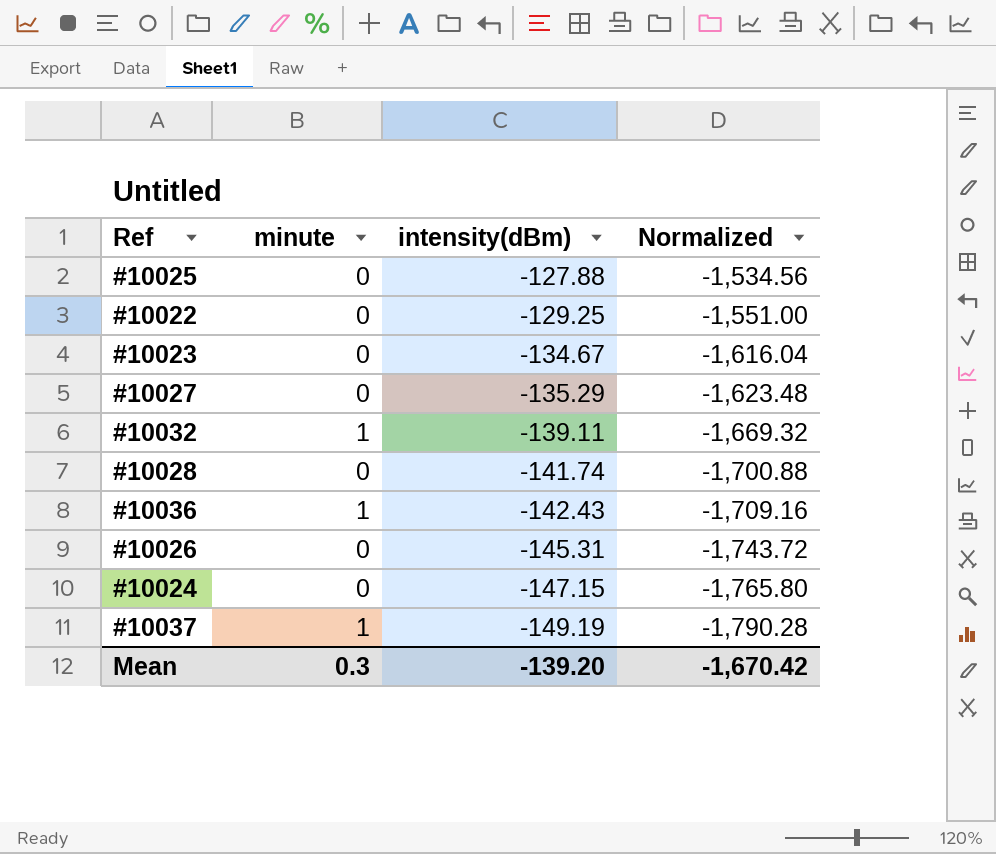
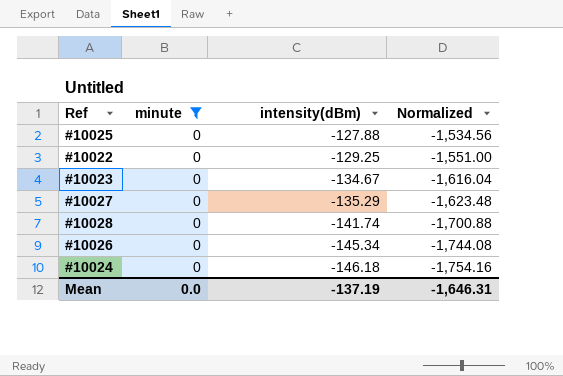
filter: none -> minute = 0
#10026 | intensity(dBm): -145.31 -> -145.34
#10026 | Normalized: -1,743.72 -> -1,744.08
#10024 | intensity(dBm): -147.15 -> -146.18
#10024 | Normalized: -1,765.80 -> -1,754.16
Mean | minute: 0.3 -> 0.0
Mean | intensity(dBm): -139.20 -> -137.19
Mean | Normalized: -1,670.42 -> -1,646.31

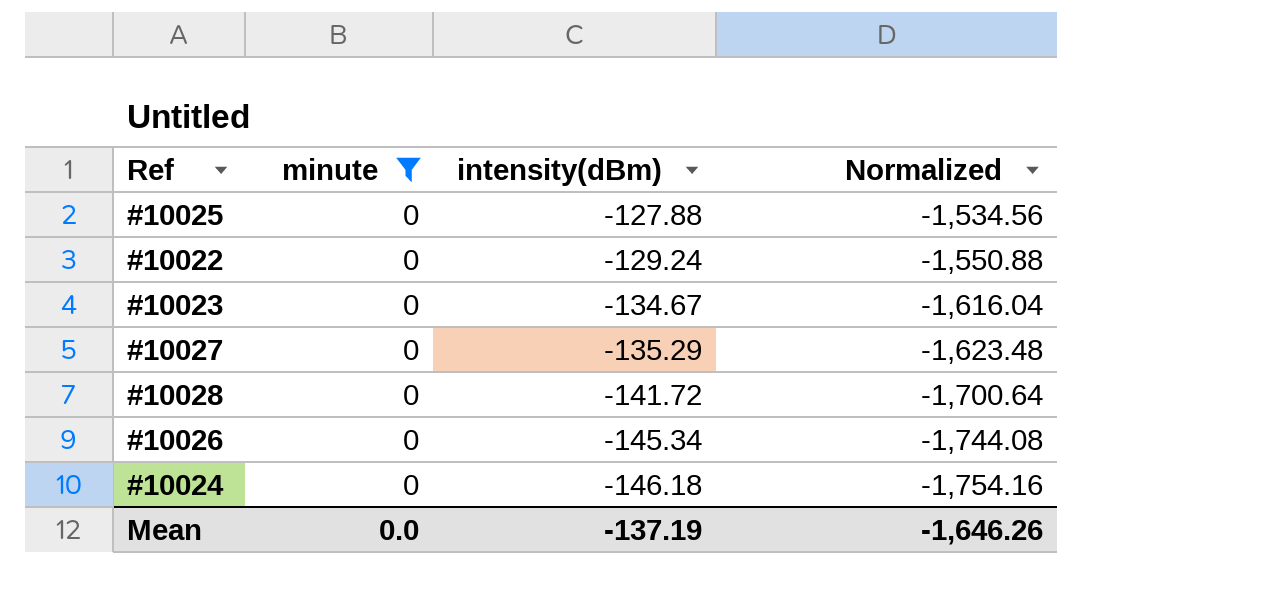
#10022 | intensity(dBm): -129.25 -> -129.24
#10022 | Normalized: -1,551.00 -> -1,550.88
#10028 | intensity(dBm): -141.74 -> -141.72
#10028 | Normalized: -1,700.88 -> -1,700.64
Mean | Normalized: -1,646.31 -> -1,646.26

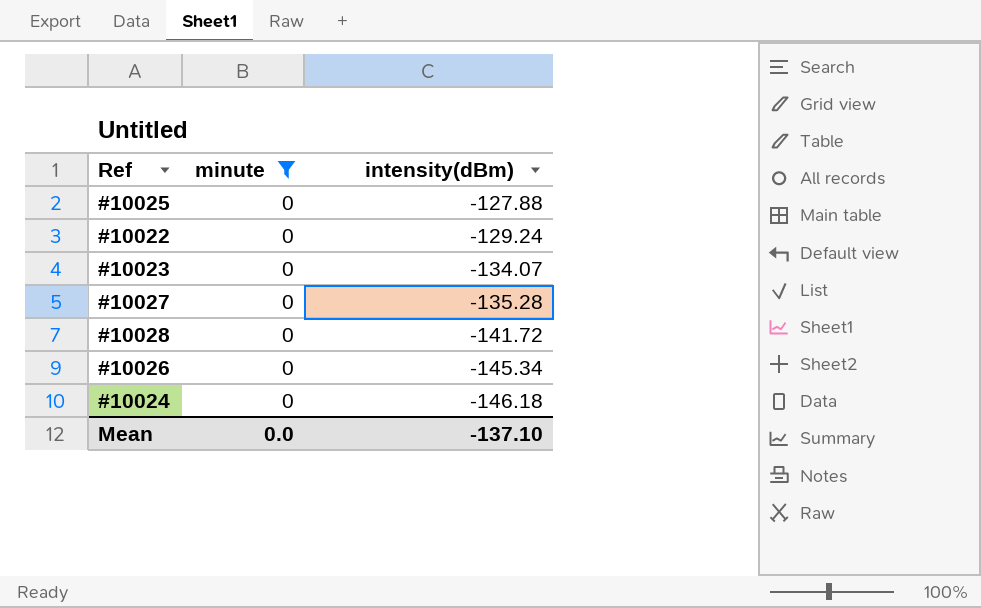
column Normalized | formula: [intensity(dBm)] * 12 -> none
#10023 | intensity(dBm): -134.67 -> -134.07
#10027 | intensity(dBm): -135.29 -> -135.28
Mean | intensity(dBm): -137.19 -> -137.10

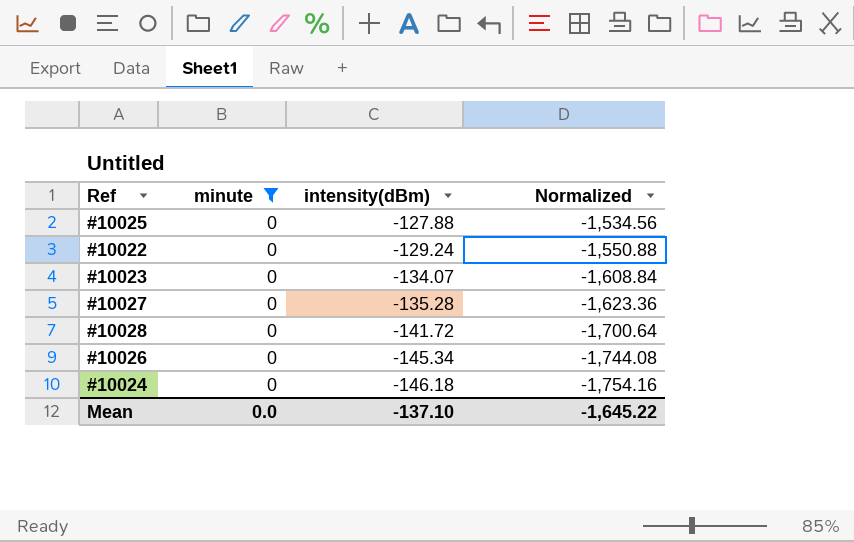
column Normalized | formula: none -> [intensity(dBm)] * 12

